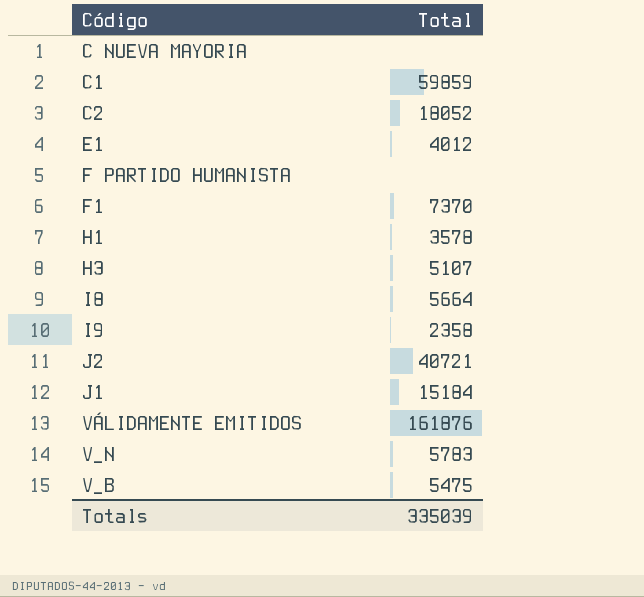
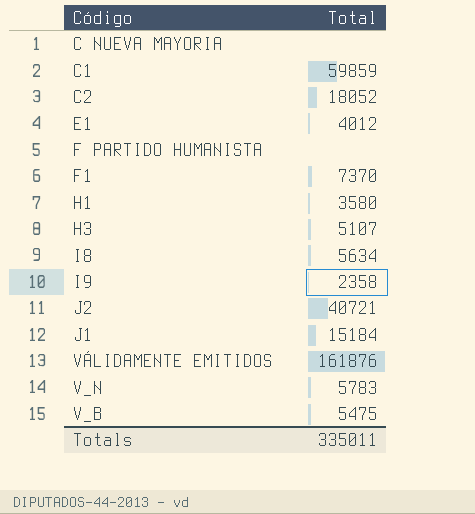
H1 | Total: 3578 -> 3580
I8 | Total: 5664 -> 5634
Totals | Total: 335039 -> 335011

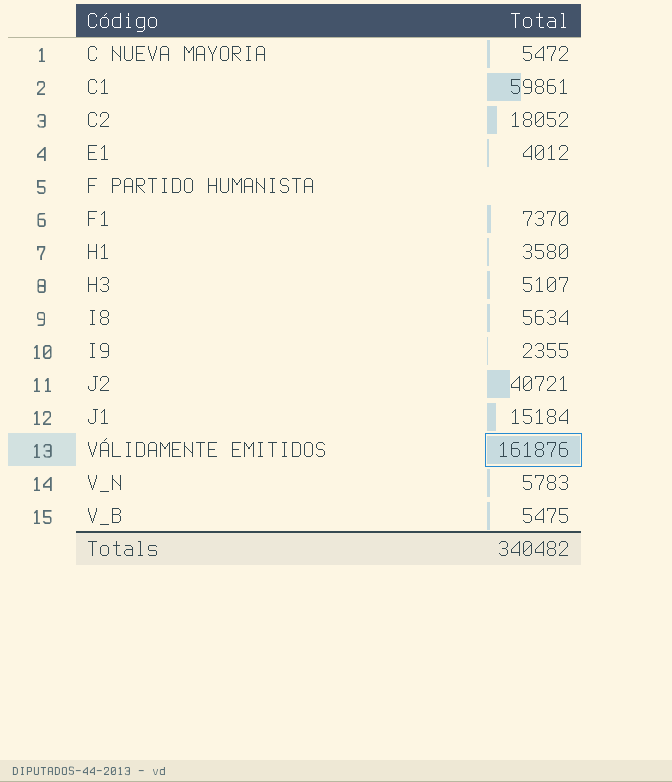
C NUEVA MAYORIA | Total: none -> 5472
C1 | Total: 59859 -> 59861
I9 | Total: 2358 -> 2355
Totals | Total: 335011 -> 340482

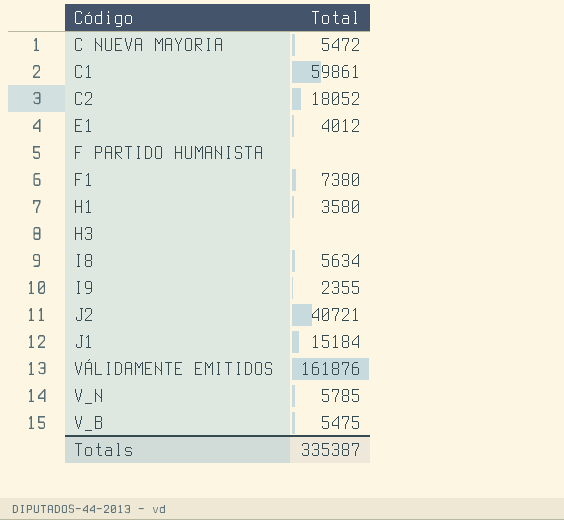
F1 | Total: 7370 -> 7380
H3 | Total: 5107 -> none
V_N | Total: 5783 -> 5785
Totals | Total: 340482 -> 335387

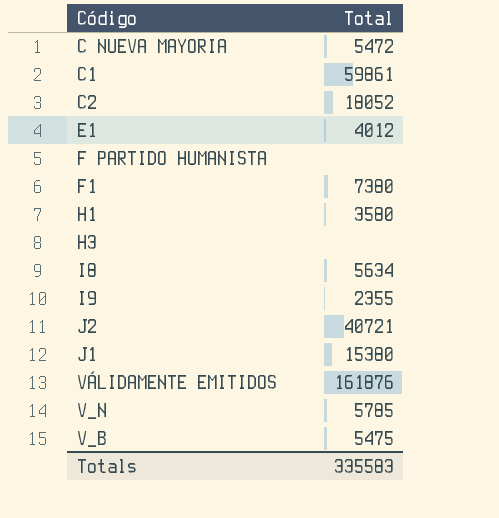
J1 | Total: 15184 -> 15380
Totals | Total: 335387 -> 335583

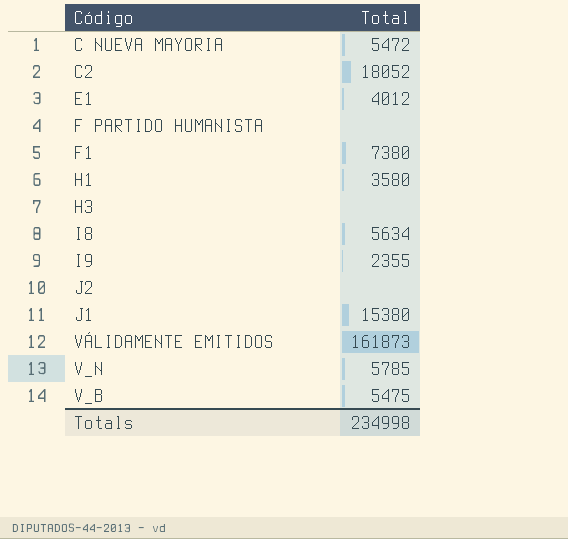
row C1: 59861 -> none
J2 | Total: 40721 -> none
VÁLIDAMENTE EMITIDOS | Total: 161876 -> 161873
Totals | Total: 335583 -> 234998

